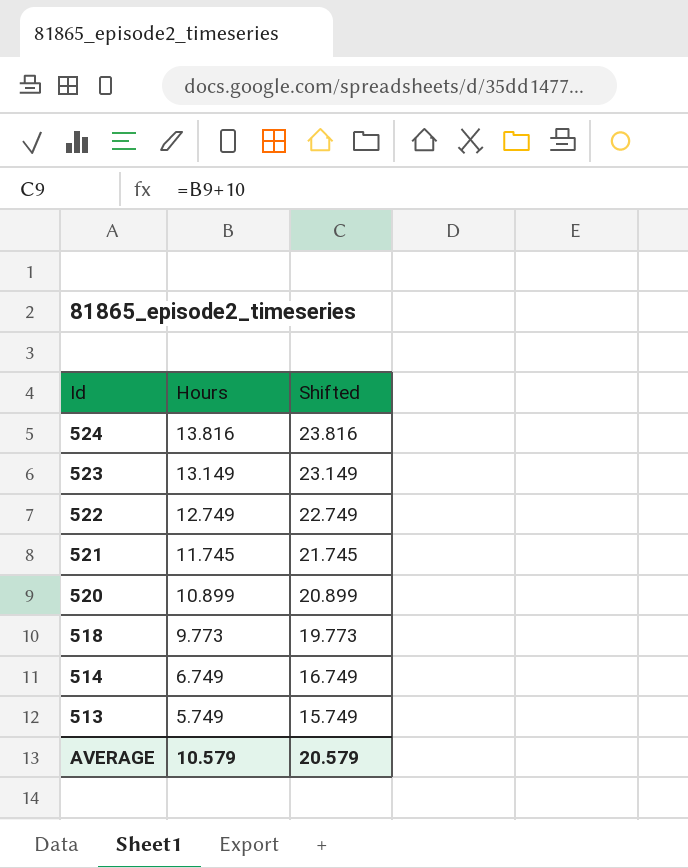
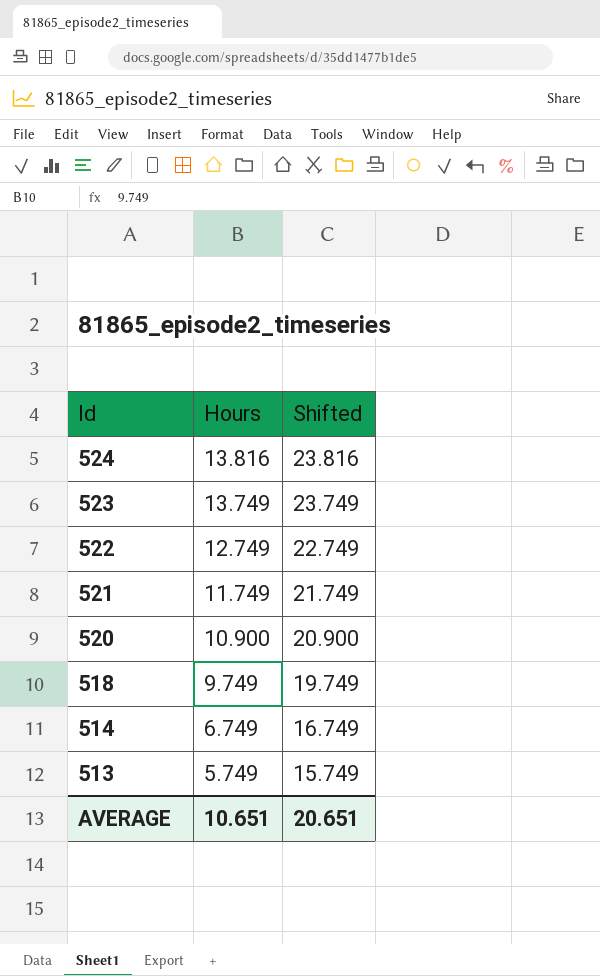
523 | Hours: 13.149 -> 13.749
523 | Shifted: 23.149 -> 23.749
521 | Hours: 11.745 -> 11.749
521 | Shifted: 21.745 -> 21.749
520 | Hours: 10.899 -> 10.900
520 | Shifted: 20.899 -> 20.900
518 | Hours: 9.773 -> 9.749
518 | Shifted: 19.773 -> 19.749
AVERAGE | Hours: 10.579 -> 10.651
AVERAGE | Shifted: 20.579 -> 20.651

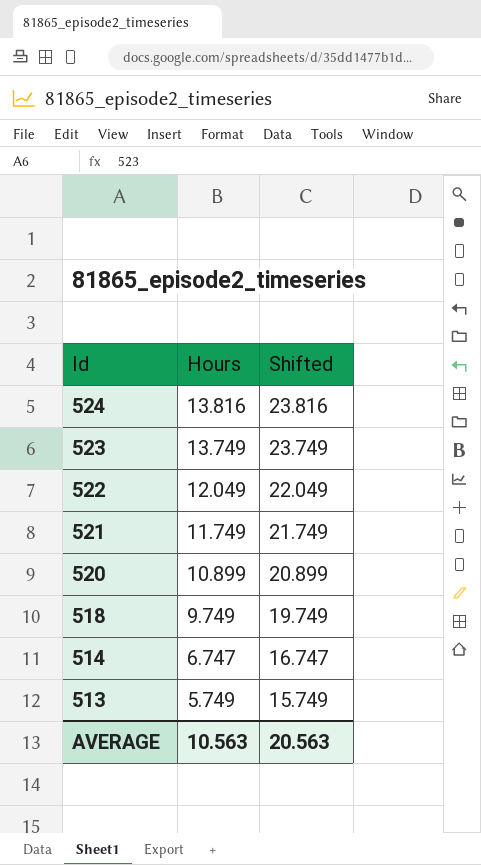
522 | Hours: 12.749 -> 12.049
522 | Shifted: 22.749 -> 22.049
520 | Hours: 10.900 -> 10.899
520 | Shifted: 20.900 -> 20.899
514 | Hours: 6.749 -> 6.747
514 | Shifted: 16.749 -> 16.747
AVERAGE | Hours: 10.651 -> 10.563
AVERAGE | Shifted: 20.651 -> 20.563

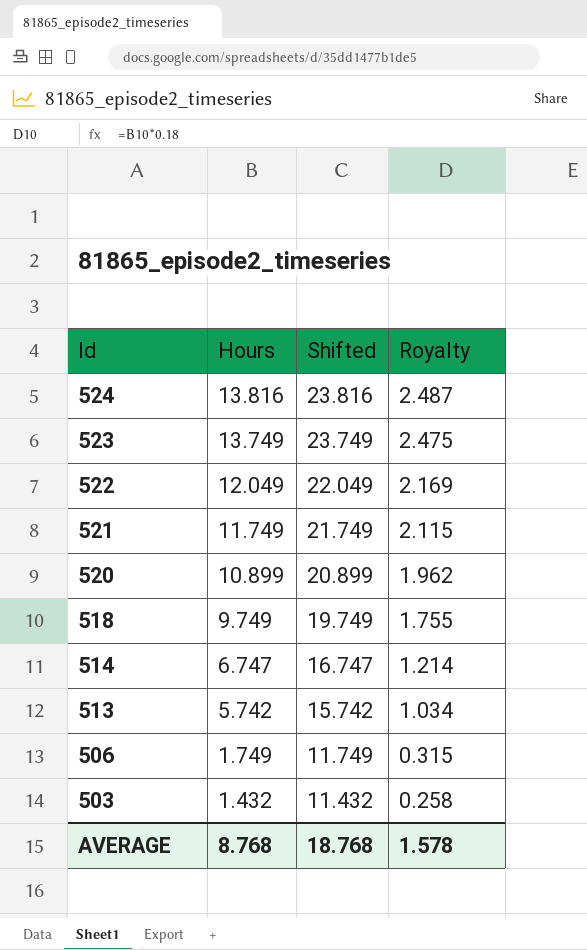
column Royalty | formula: none -> [Hours] * 0.18
513 | Hours: 5.749 -> 5.742
513 | Shifted: 15.749 -> 15.742
row 506: none -> 1.749 | 11.749 | 0.315
row 503: none -> 1.432 | 11.432 | 0.258
AVERAGE | Hours: 10.563 -> 8.768
AVERAGE | Shifted: 20.563 -> 18.768

